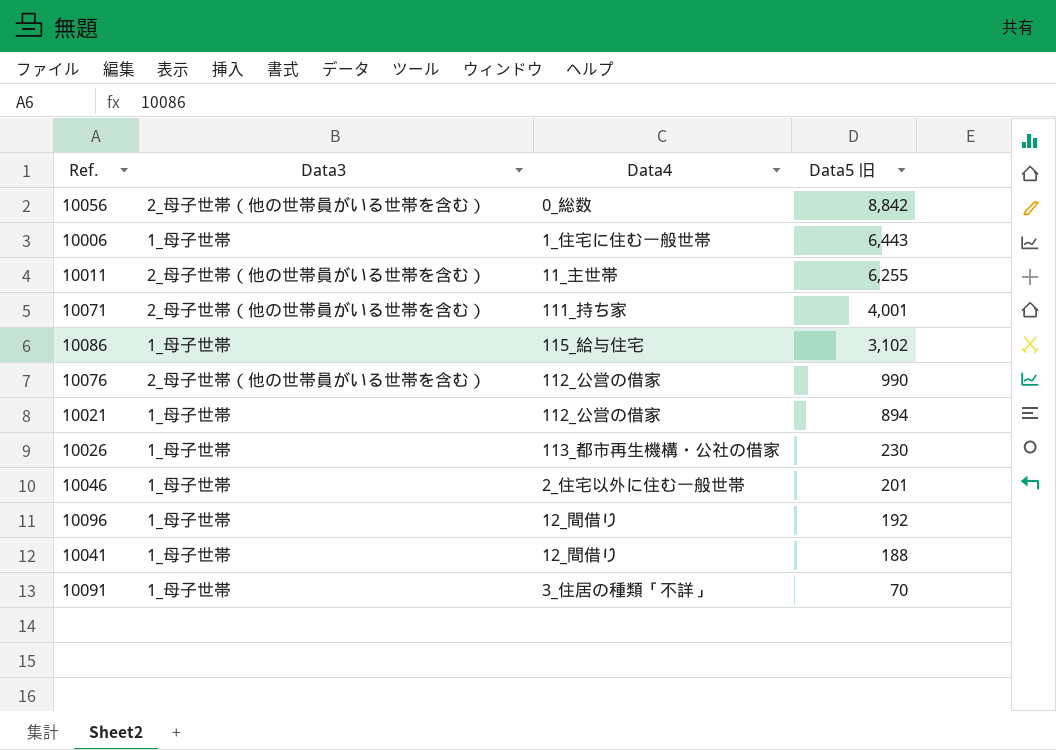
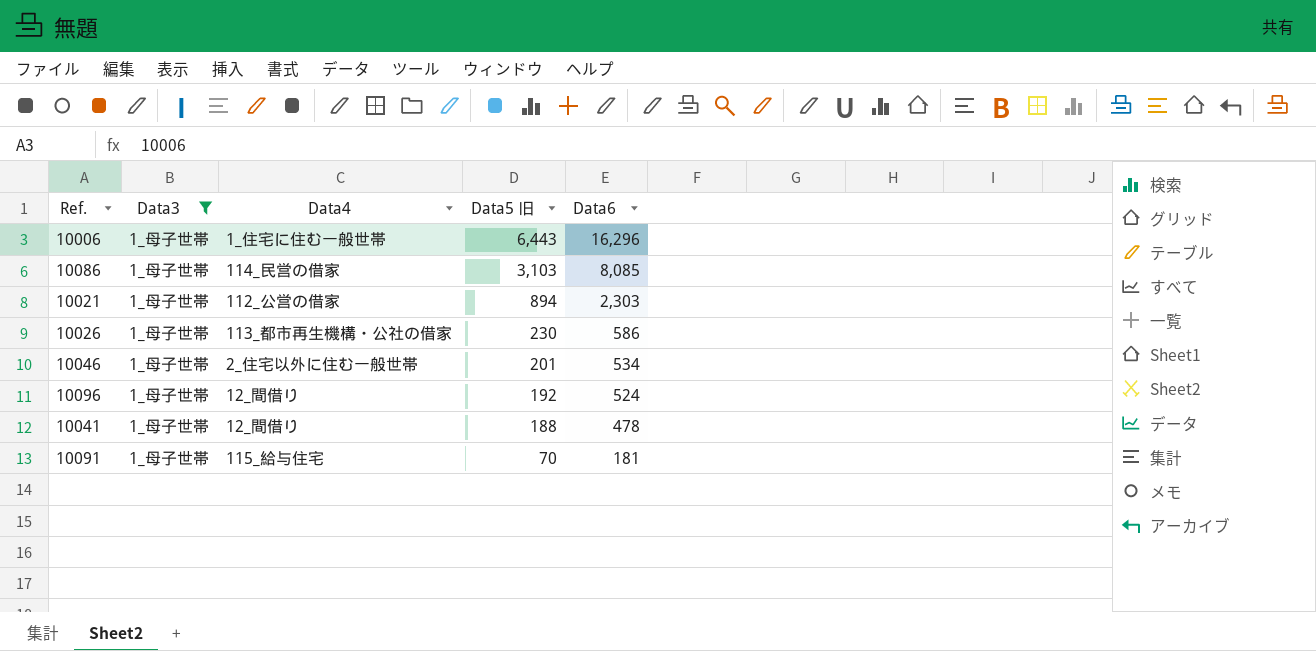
filter: none -> Data3 = 1_母子世帯
column Data6 | position: none -> 5
10086 | Data4: 115_給与住宅 -> 114_民営の借家
10086 | Data5 旧: 3,102 -> 3,103
10091 | Data4: 3_住居の種類「不詳」 -> 115_給与住宅

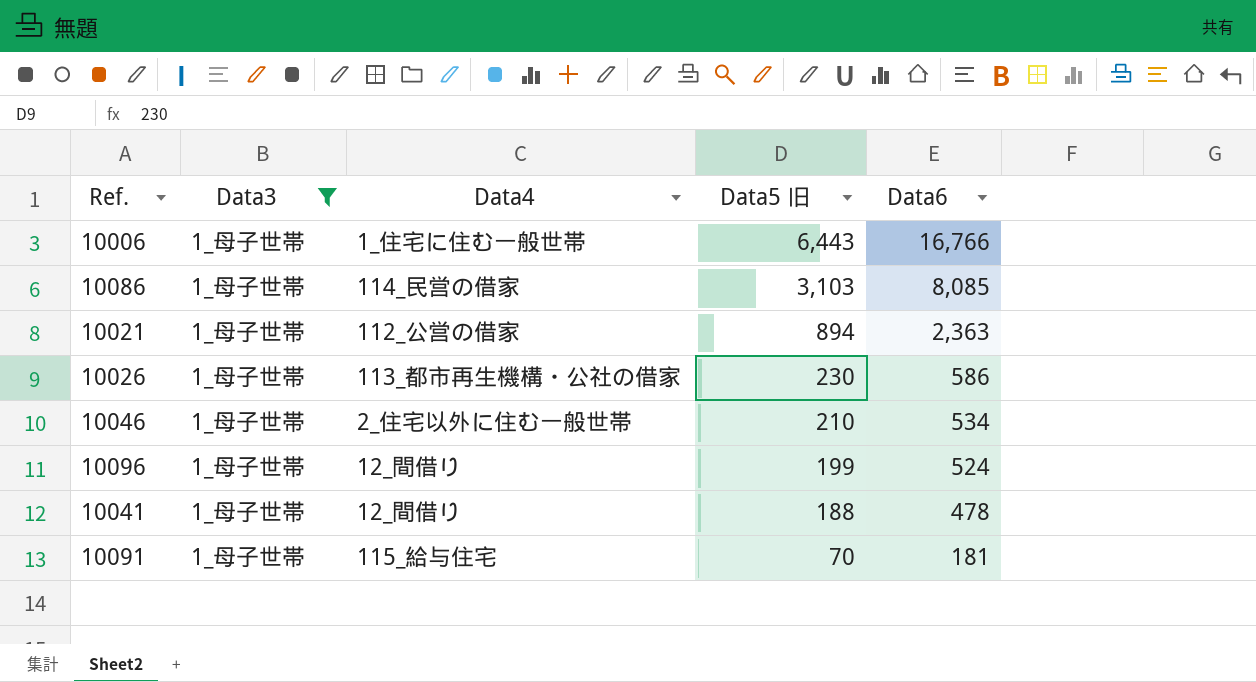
10006 | Data6: 16,296 -> 16,766
10021 | Data6: 2,303 -> 2,363
10046 | Data5 旧: 201 -> 210
10096 | Data5 旧: 192 -> 199

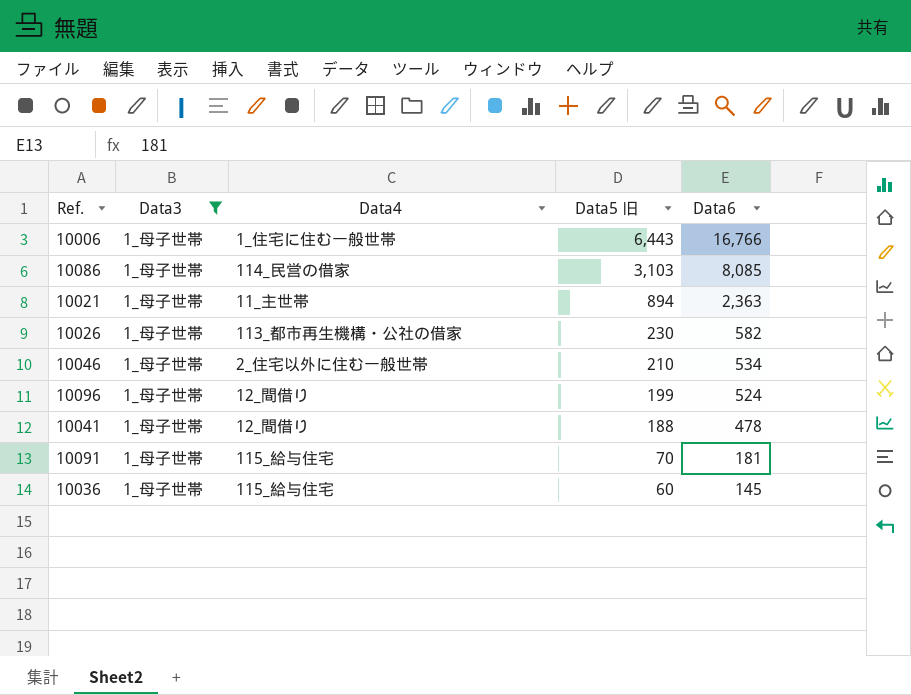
10021 | Data4: 112_公営の借家 -> 11_主世帯
10026 | Data6: 586 -> 582
row 10036: none -> 1_母子世帯 | 115_給与住宅 | 60 | 145

